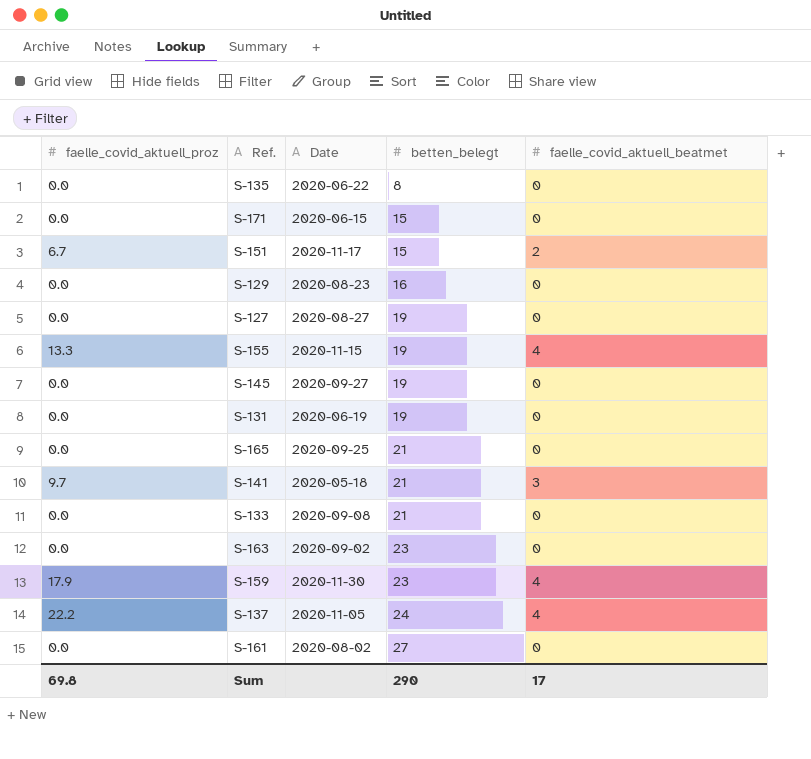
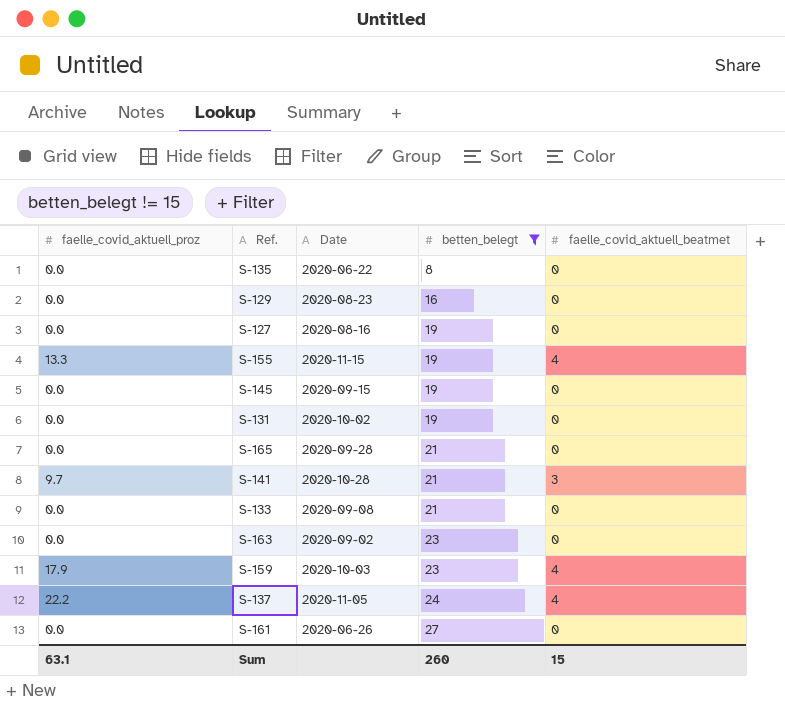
filter: none -> betten_belegt != 15
S-127 | Date: 2020-08-27 -> 2020-08-16
S-145 | Date: 2020-09-27 -> 2020-09-15
S-131 | Date: 2020-06-19 -> 2020-10-02
S-165 | Date: 2020-09-25 -> 2020-09-28
S-141 | Date: 2020-05-18 -> 2020-10-28
S-159 | Date: 2020-11-30 -> 2020-10-03
S-161 | Date: 2020-08-02 -> 2020-06-26
Sum | faelle_covid_aktuell_proz: 69.8 -> 63.1
Sum | betten_belegt: 290 -> 260
Sum | faelle_covid_aktuell_beatmet: 17 -> 15

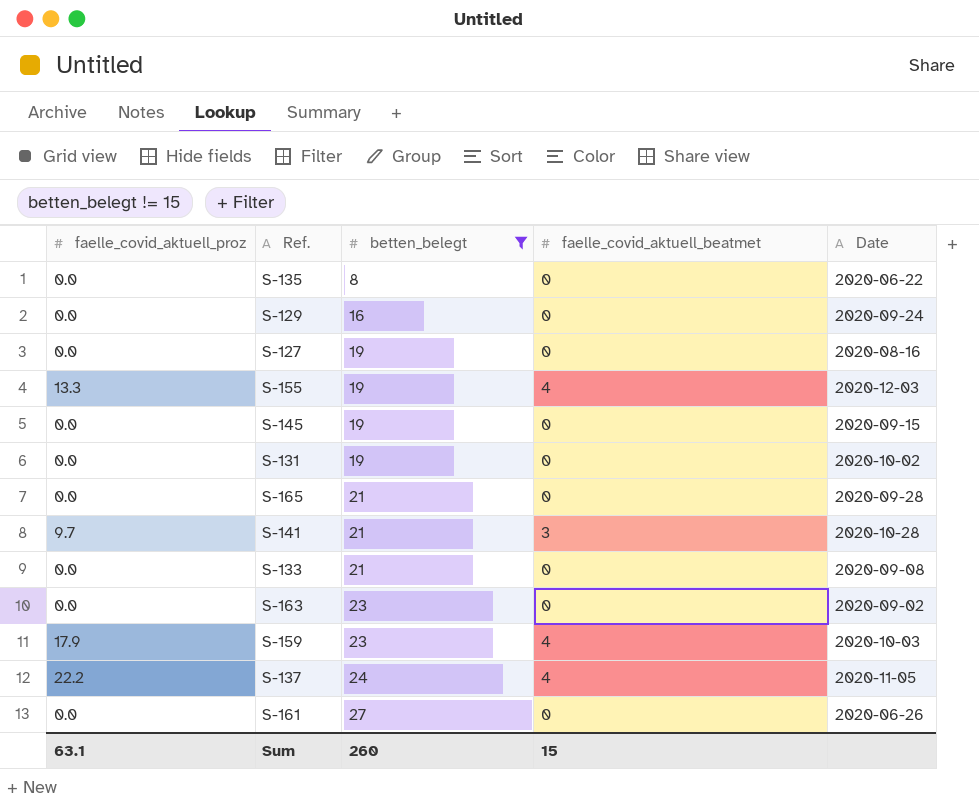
column Date | position: 3 -> 5
S-129 | Date: 2020-08-23 -> 2020-09-24
S-155 | Date: 2020-11-15 -> 2020-12-03

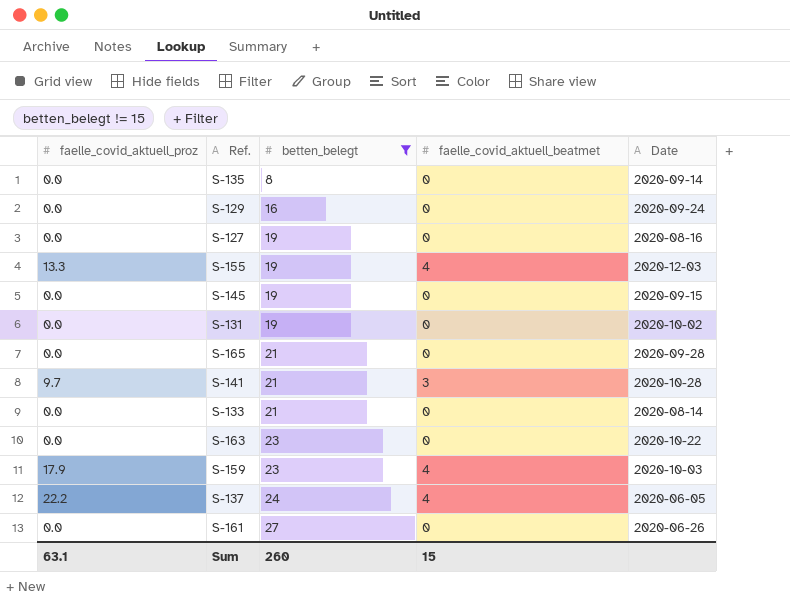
S-135 | Date: 2020-06-22 -> 2020-09-14
S-133 | Date: 2020-09-08 -> 2020-08-14
S-163 | Date: 2020-09-02 -> 2020-10-22
S-137 | Date: 2020-11-05 -> 2020-06-05

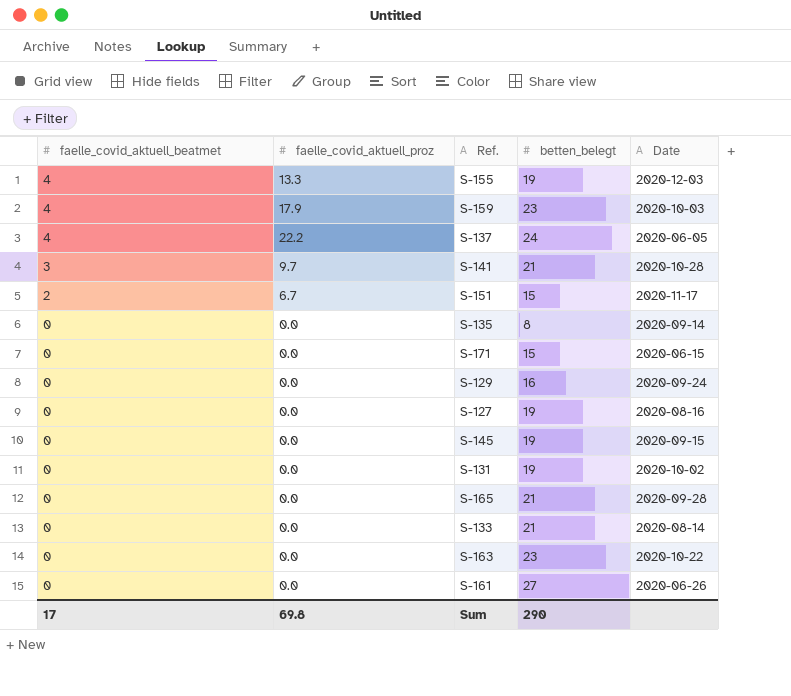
filter: betten_belegt != 15 -> none
row order: betten_belegt ascending -> faelle_covid_aktuell_beatmet descending
column faelle_covid_aktuell_beatmet | position: 4 -> 1
Sum | faelle_covid_aktuell_beatmet: 15 -> 17
Sum | faelle_covid_aktuell_proz: 63.1 -> 69.8
Sum | betten_belegt: 260 -> 290

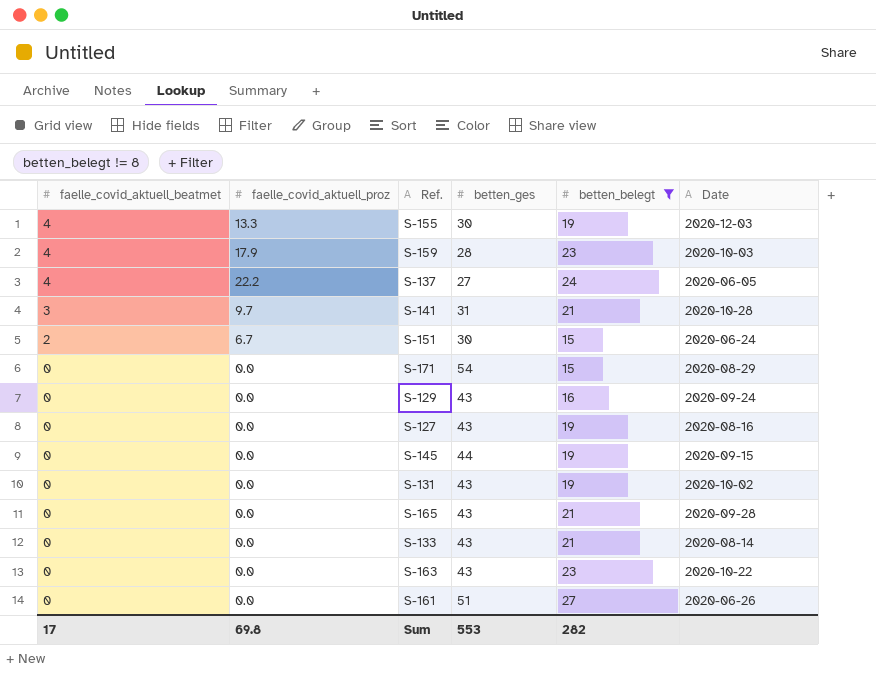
filter: none -> betten_belegt != 8
column betten_ges | position: none -> 4
S-151 | Date: 2020-11-17 -> 2020-06-24
S-171 | Date: 2020-06-15 -> 2020-08-29
Sum | betten_belegt: 290 -> 282

